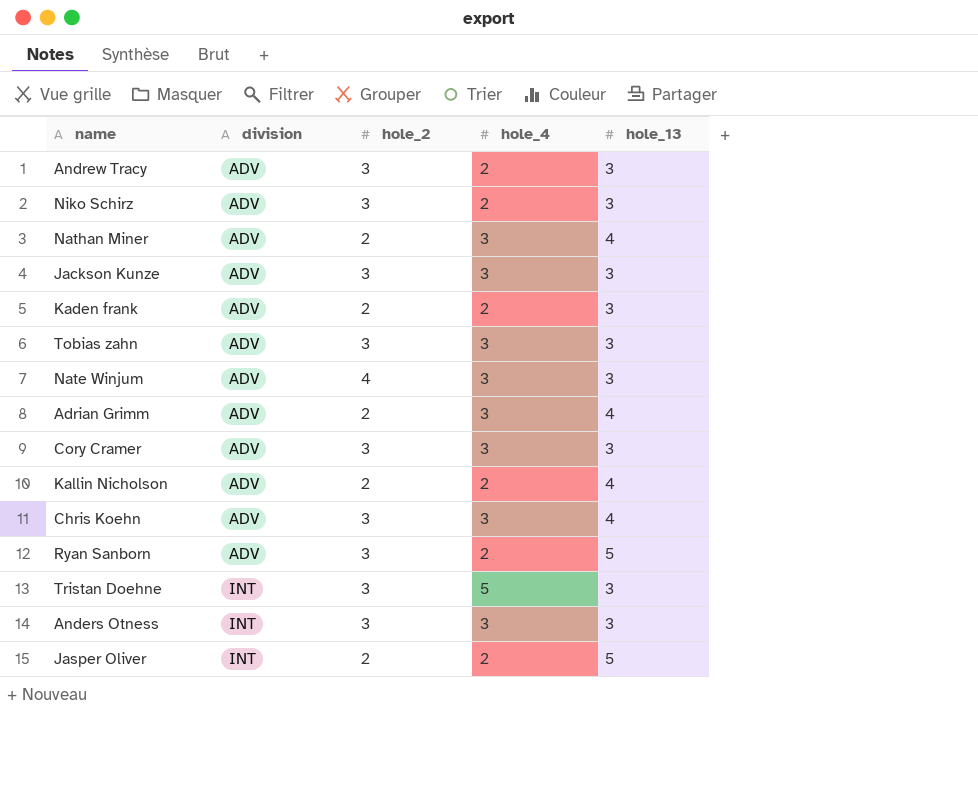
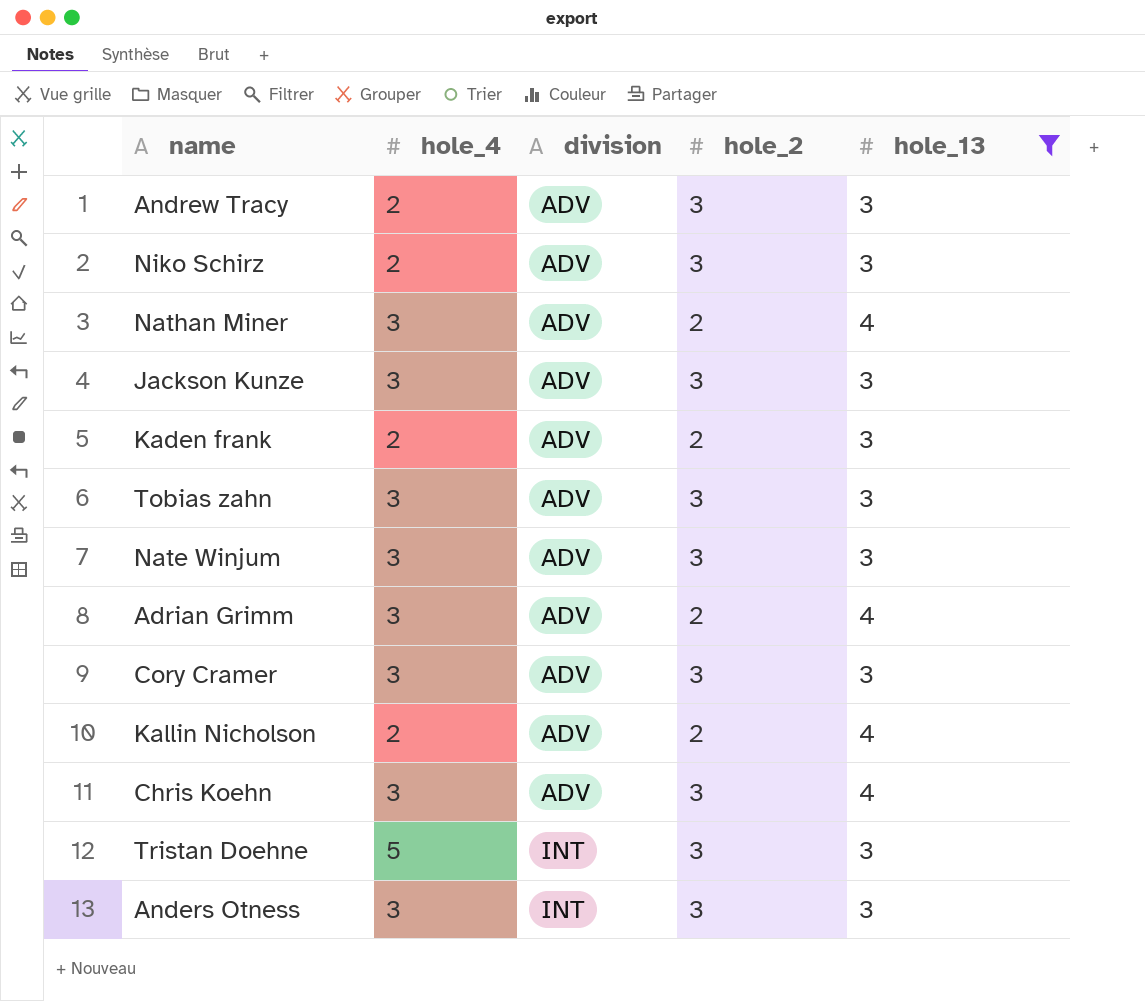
filter: none -> hole_13 != 5
column hole_4 | position: 4 -> 2
Nate Winjum | hole_2: 4 -> 3

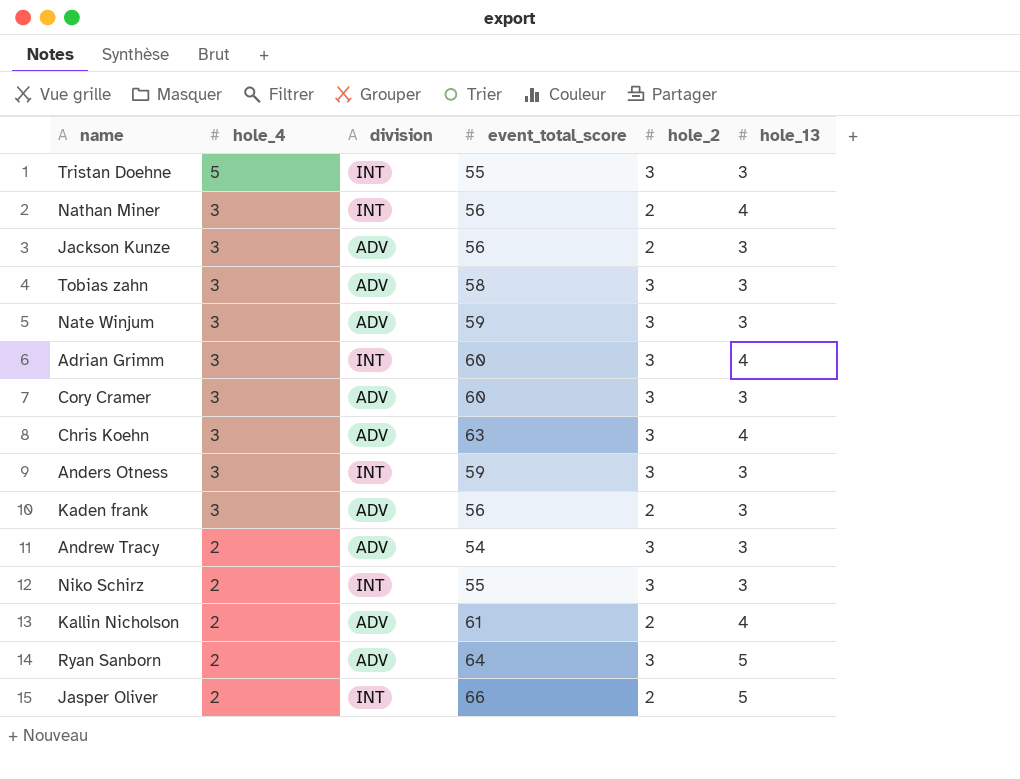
filter: hole_13 != 5 -> none
row order: division ascending -> hole_4 descending
column event_total_score | position: none -> 4
Nathan Miner | division: ADV -> INT
Jackson Kunze | hole_2: 3 -> 2
Adrian Grimm | division: ADV -> INT
Adrian Grimm | hole_2: 2 -> 3
Kaden frank | hole_4: 2 -> 3
Niko Schirz | division: ADV -> INT

